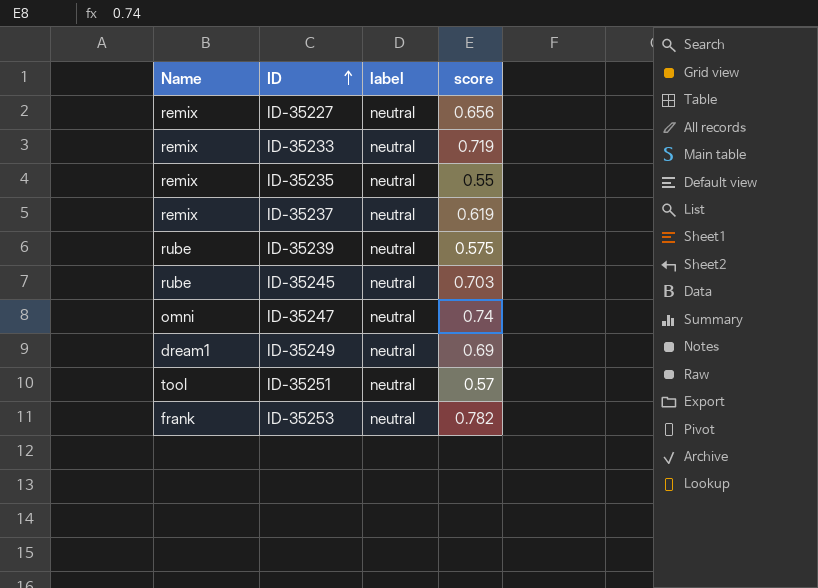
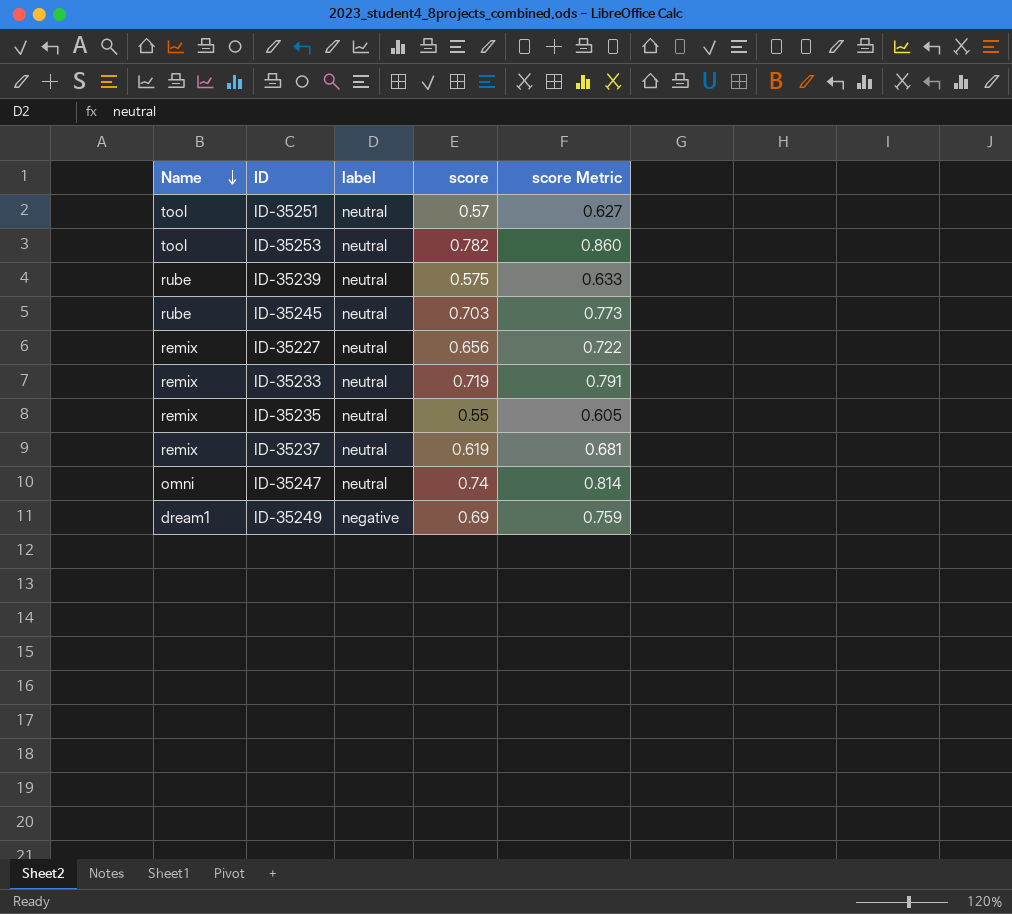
row order: ID ascending -> Name descending
column score Metric | formula: none -> [score] * 1.1
ID-35253 | Name: frank -> tool
ID-35249 | label: neutral -> negative

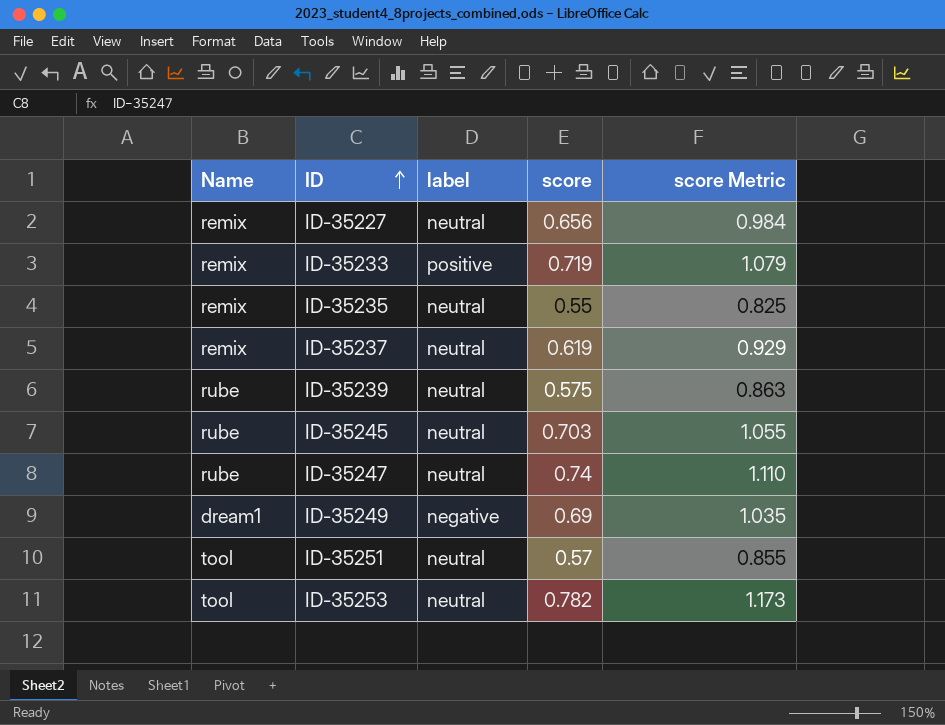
row order: Name descending -> ID ascending
column score Metric | formula: [score] * 1.1 -> [score] * 1.5
ID-35233 | label: neutral -> positive
ID-35247 | Name: omni -> rube

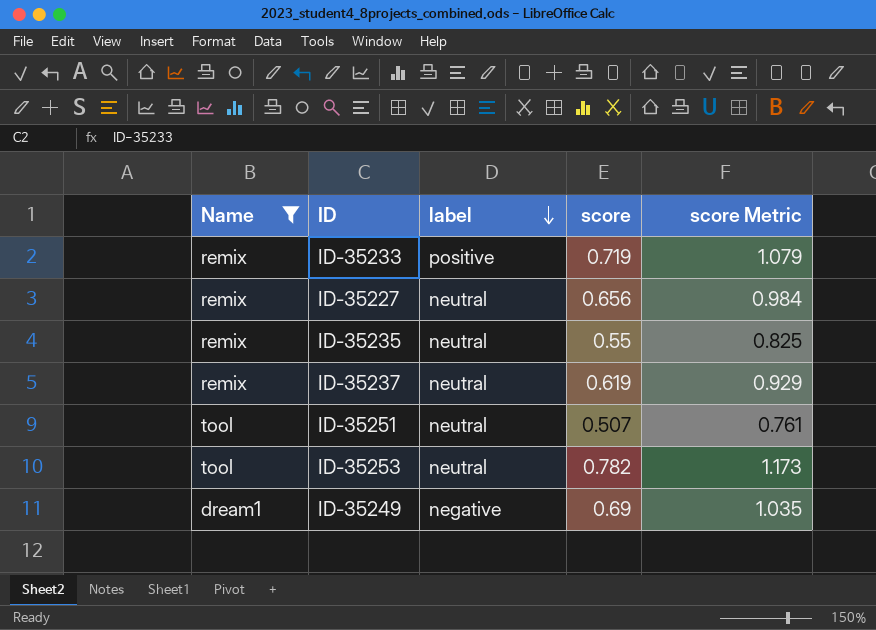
filter: none -> Name != rube
row order: ID ascending -> label descending
ID-35251 | score: 0.57 -> 0.507
ID-35251 | score Metric: 0.855 -> 0.761

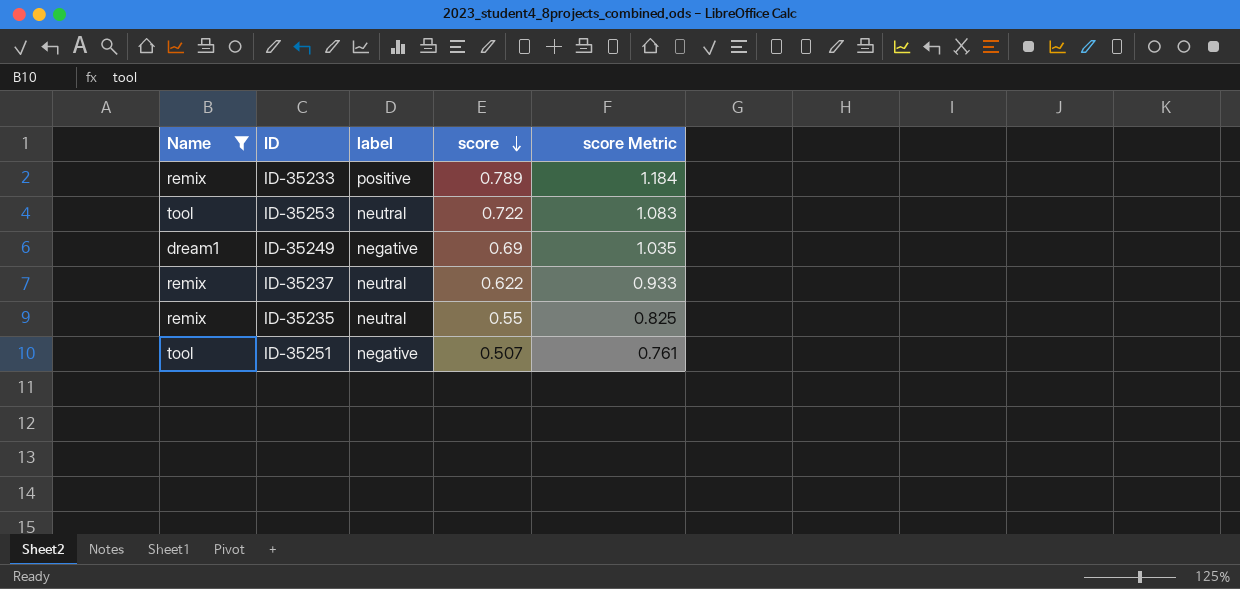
row order: label descending -> score descending
row ID-35227: remix | neutral | 0.656 | 0.984 -> none
ID-35233 | score: 0.719 -> 0.789
ID-35233 | score Metric: 1.079 -> 1.184
ID-35253 | score: 0.782 -> 0.722
ID-35253 | score Metric: 1.173 -> 1.083
ID-35237 | score: 0.619 -> 0.622
ID-35237 | score Metric: 0.929 -> 0.933
ID-35251 | label: neutral -> negative

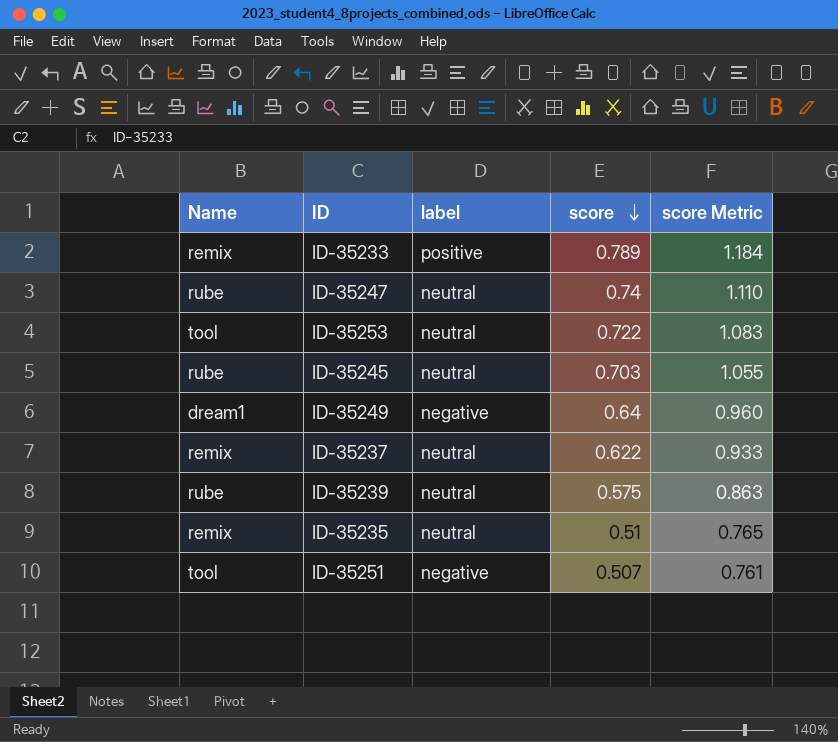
filter: Name != rube -> none
ID-35249 | score: 0.69 -> 0.64
ID-35249 | score Metric: 1.035 -> 0.960
ID-35235 | score: 0.55 -> 0.51
ID-35235 | score Metric: 0.825 -> 0.765

